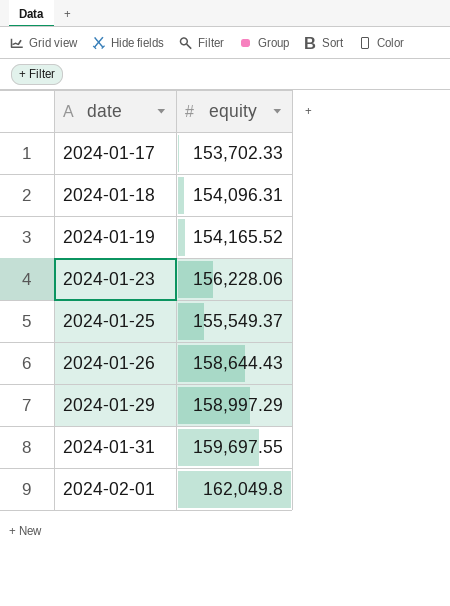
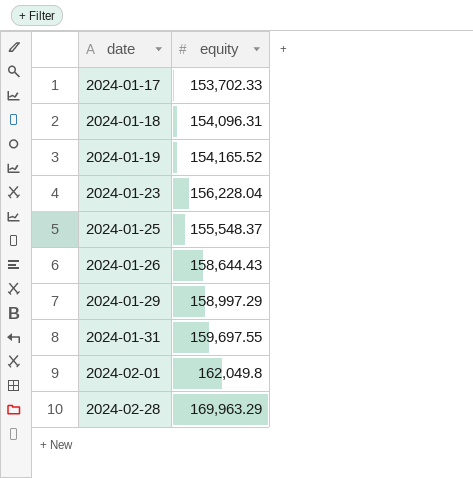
2024-01-23 | equity: 156,228.06 -> 156,228.04
2024-01-25 | equity: 155,549.37 -> 155,548.37
row 2024-02-28: none -> 169,963.29

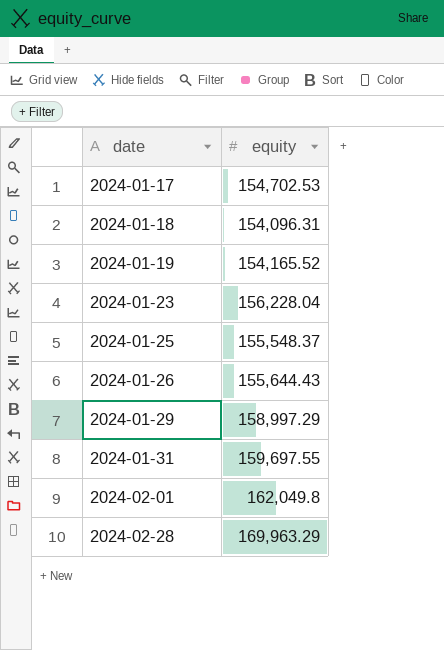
2024-01-17 | equity: 153,702.33 -> 154,702.53
2024-01-26 | equity: 158,644.43 -> 155,644.43

